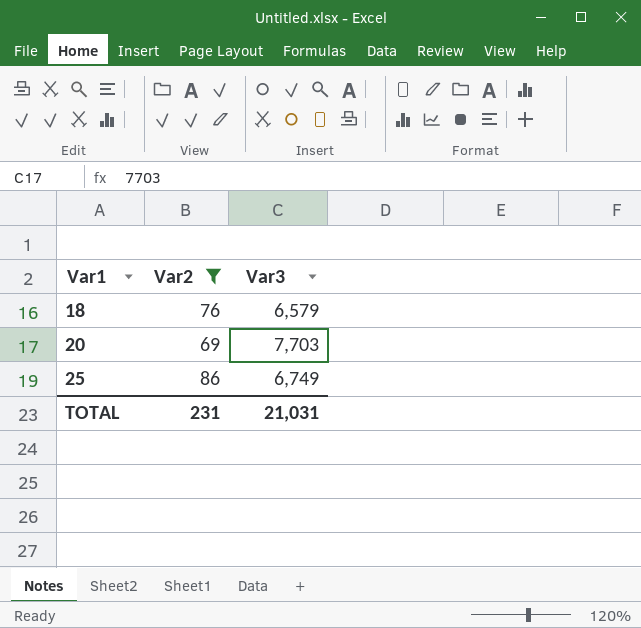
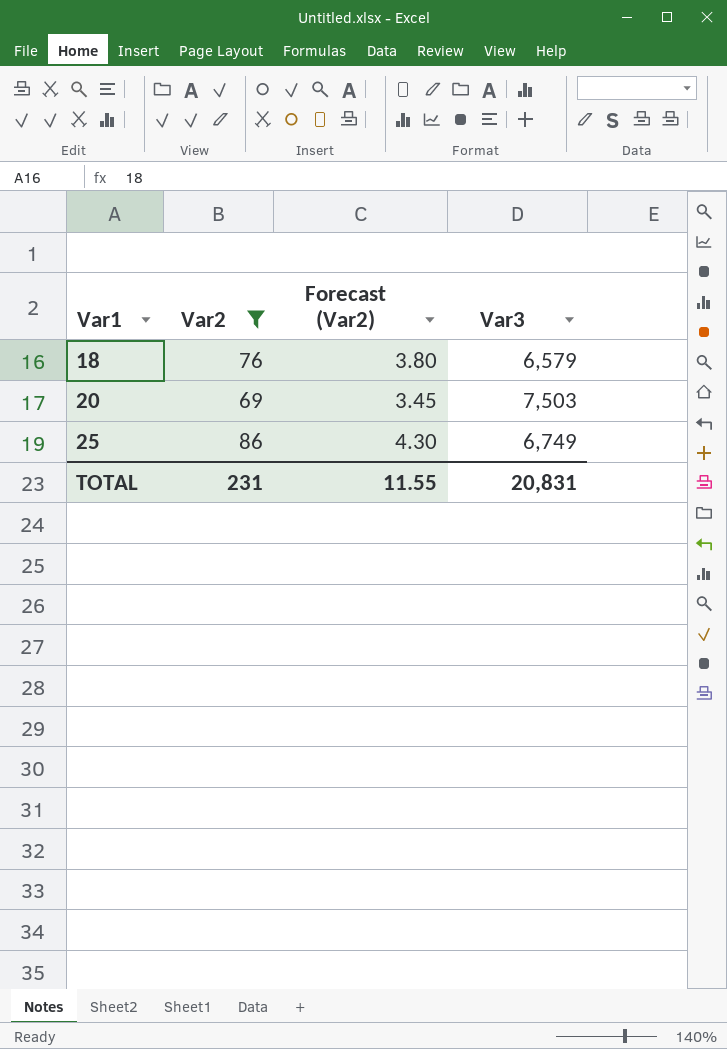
column Forecast (Var2) | formula: none -> [Var2] * 0.05
20 | Var3: 7,703 -> 7,503
TOTAL | Var3: 21,031 -> 20,831

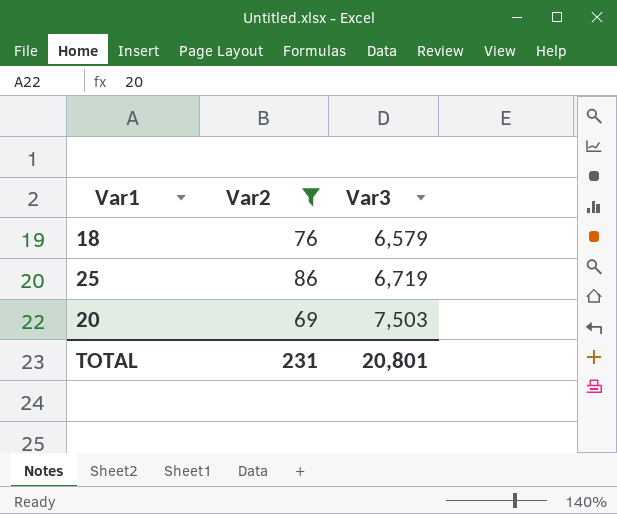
row order: Var1 ascending -> Var3 ascending
column Forecast (Var2) | formula: [Var2] * 0.05 -> none
25 | Var3: 6,749 -> 6,719
TOTAL | Var3: 20,831 -> 20,801

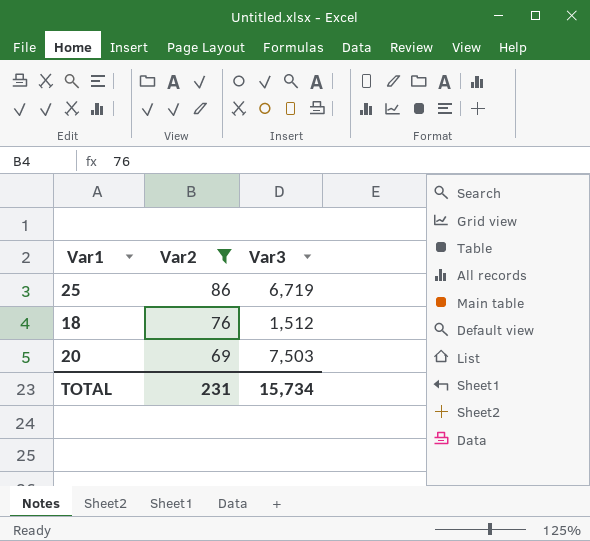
row order: Var3 ascending -> Var2 descending
18 | Var3: 6,579 -> 1,512
TOTAL | Var3: 20,801 -> 15,734

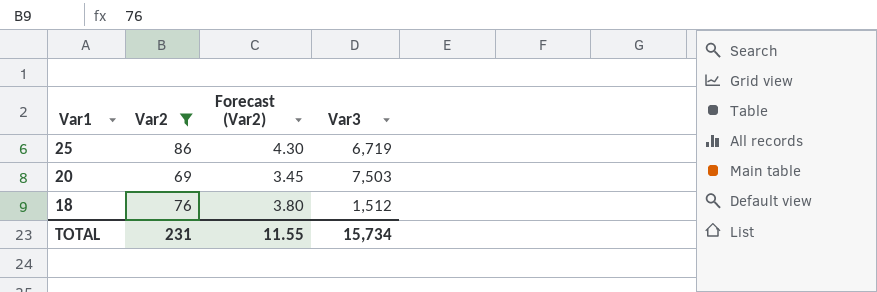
row order: Var2 descending -> Var1 descending
column Forecast (Var2) | formula: none -> [Var2] * 0.05

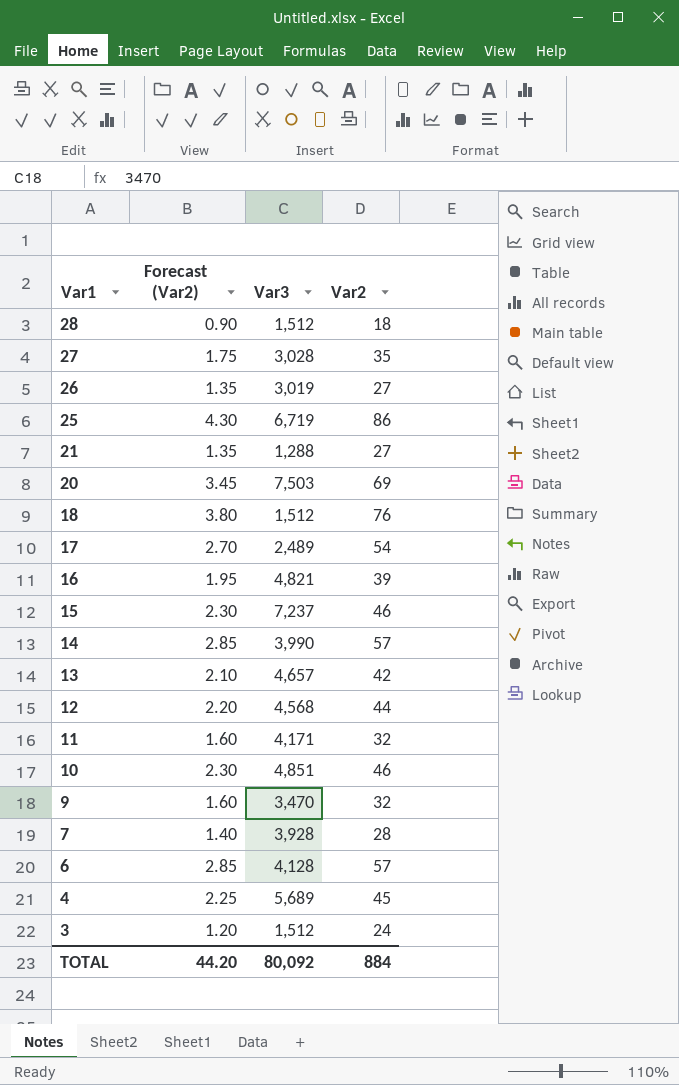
filter: Var2 >= 69 -> none
column Var2 | position: 2 -> 4
TOTAL | Forecast (Var2): 11.55 -> 44.20
TOTAL | Var3: 15,734 -> 80,092
TOTAL | Var2: 231 -> 884

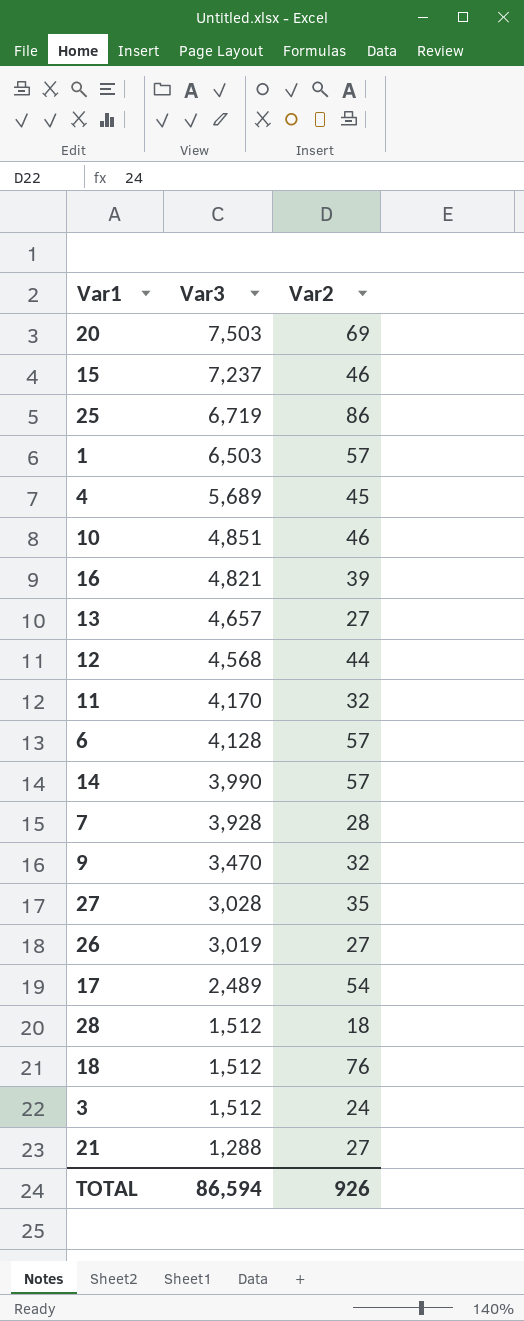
row order: Var1 descending -> Var3 descending
column Forecast (Var2) | formula: [Var2] * 0.05 -> none
row 1: none -> 6,503 | 57
13 | Var2: 42 -> 27
11 | Var3: 4,171 -> 4,170
TOTAL | Var3: 80,092 -> 86,594
TOTAL | Var2: 884 -> 926

